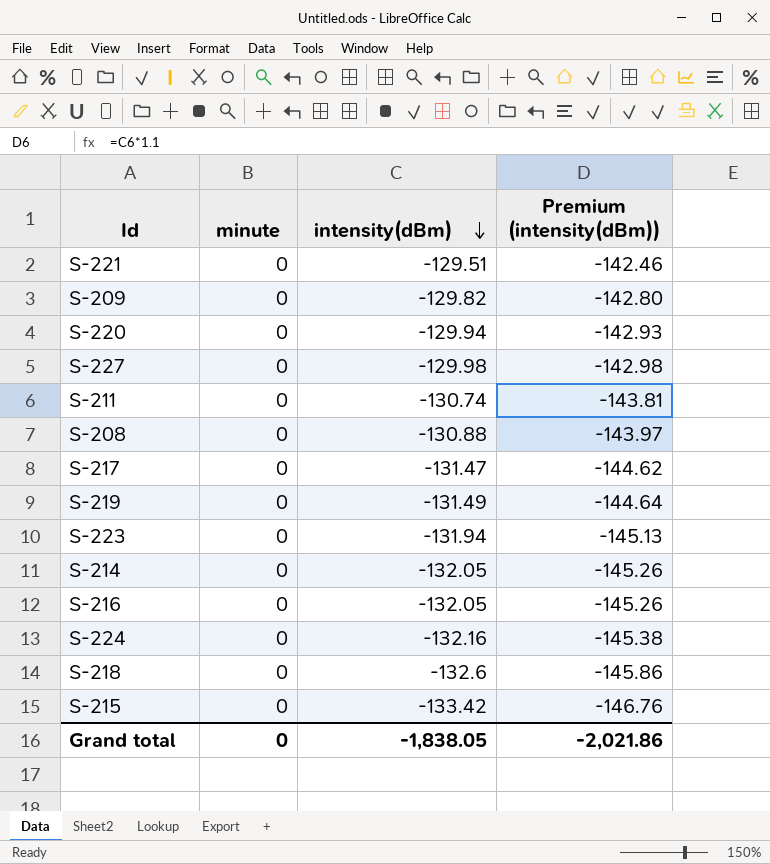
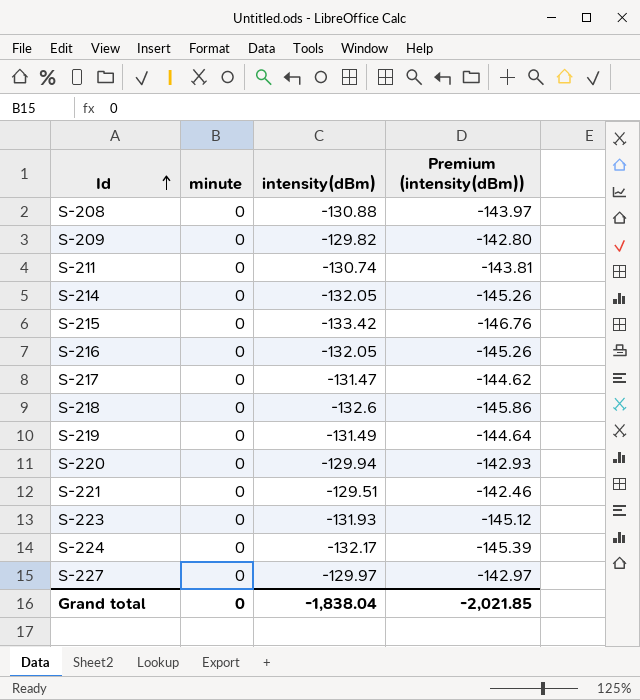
row order: intensity(dBm) descending -> Id ascending
S-223 | intensity(dBm): -131.94 -> -131.93
S-223 | Premium (intensity(dBm)): -145.13 -> -145.12
S-224 | intensity(dBm): -132.16 -> -132.17
S-224 | Premium (intensity(dBm)): -145.38 -> -145.39
S-227 | intensity(dBm): -129.98 -> -129.97
S-227 | Premium (intensity(dBm)): -142.98 -> -142.97
Grand total | intensity(dBm): -1,838.05 -> -1,838.04
Grand total | Premium (intensity(dBm)): -2,021.86 -> -2,021.85

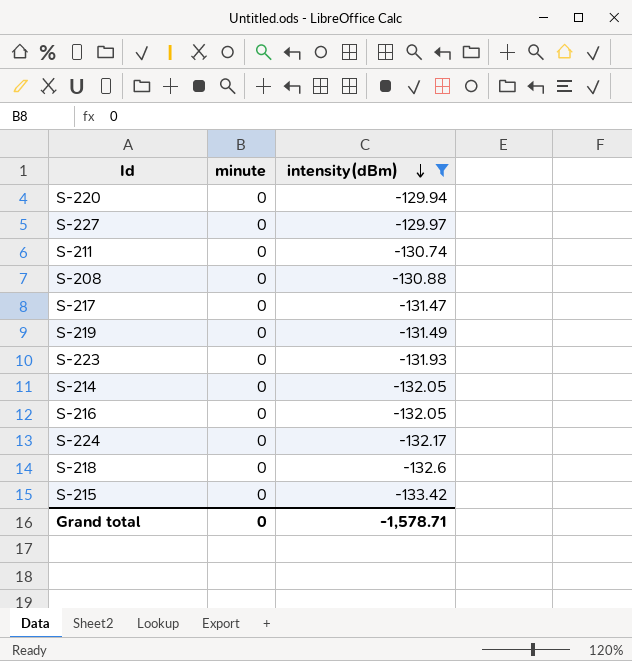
filter: none -> intensity(dBm) <= -129.94
row order: Id ascending -> intensity(dBm) descending
column Premium (intensity(dBm)) | formula: [intensity(dBm)] * 1.1 -> none
Grand total | intensity(dBm): -1,838.04 -> -1,578.71

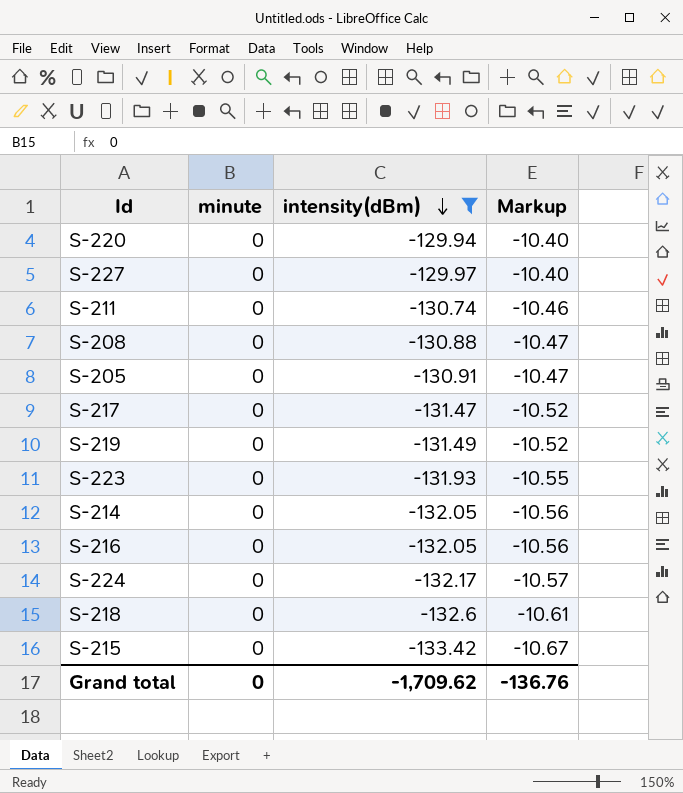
column Markup | formula: none -> [intensity(dBm)] * 0.08
row S-205: none -> 0 | -130.91 | -10.47
Grand total | intensity(dBm): -1,578.71 -> -1,709.62

